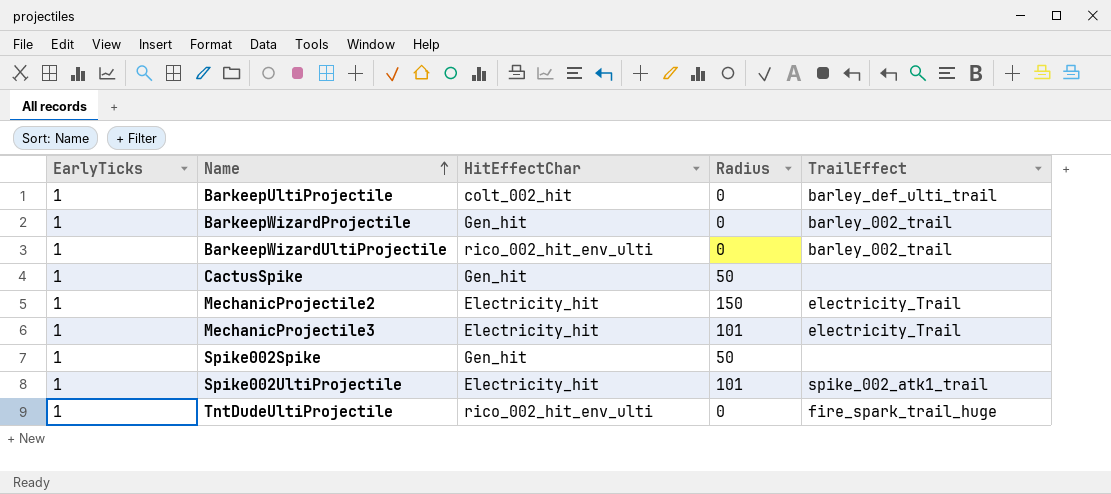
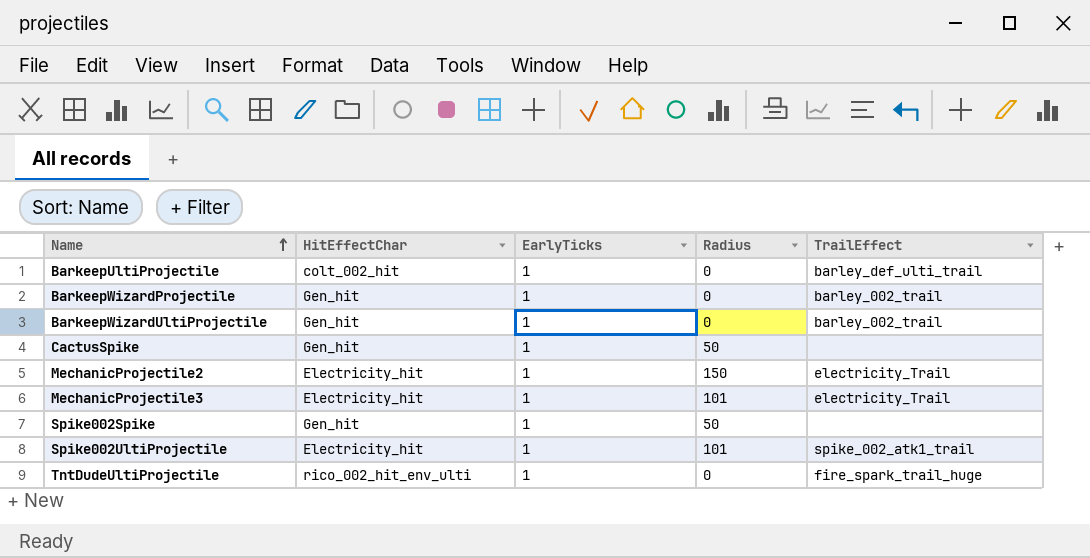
column EarlyTicks | position: 1 -> 3
BarkeepWizardUltiProjectile | HitEffectChar: rico_002_hit_env_ulti -> Gen_hit

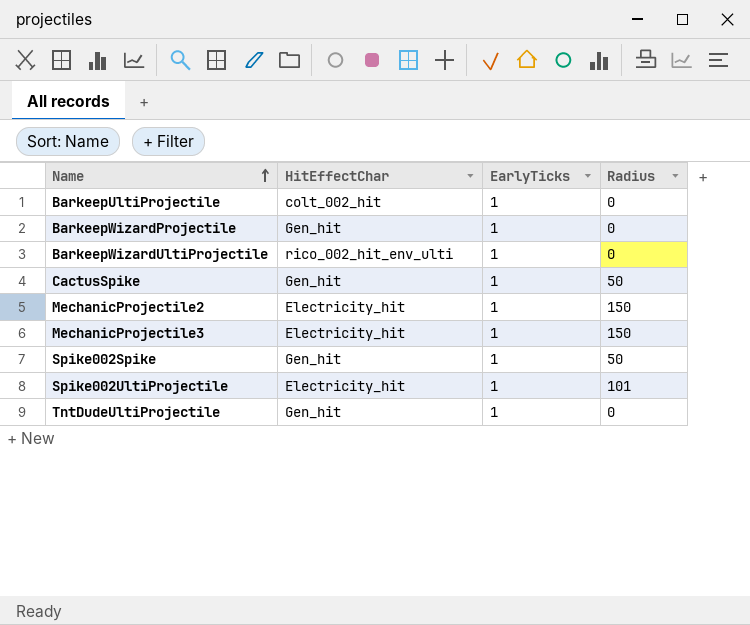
column TrailEffect | position: 5 -> none
BarkeepWizardUltiProjectile | HitEffectChar: Gen_hit -> rico_002_hit_env_ulti
MechanicProjectile3 | Radius: 101 -> 150
TntDudeUltiProjectile | HitEffectChar: rico_002_hit_env_ulti -> Gen_hit

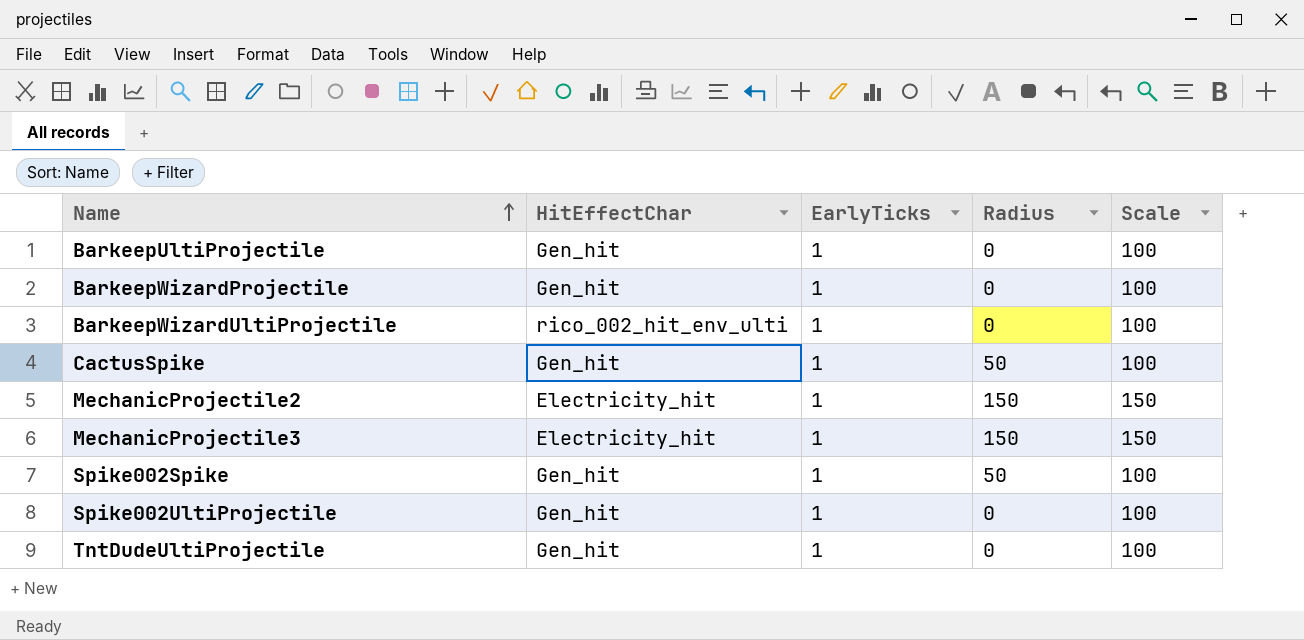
column Scale | position: none -> 5
BarkeepUltiProjectile | HitEffectChar: colt_002_hit -> Gen_hit
Spike002UltiProjectile | HitEffectChar: Electricity_hit -> Gen_hit
Spike002UltiProjectile | Radius: 101 -> 0

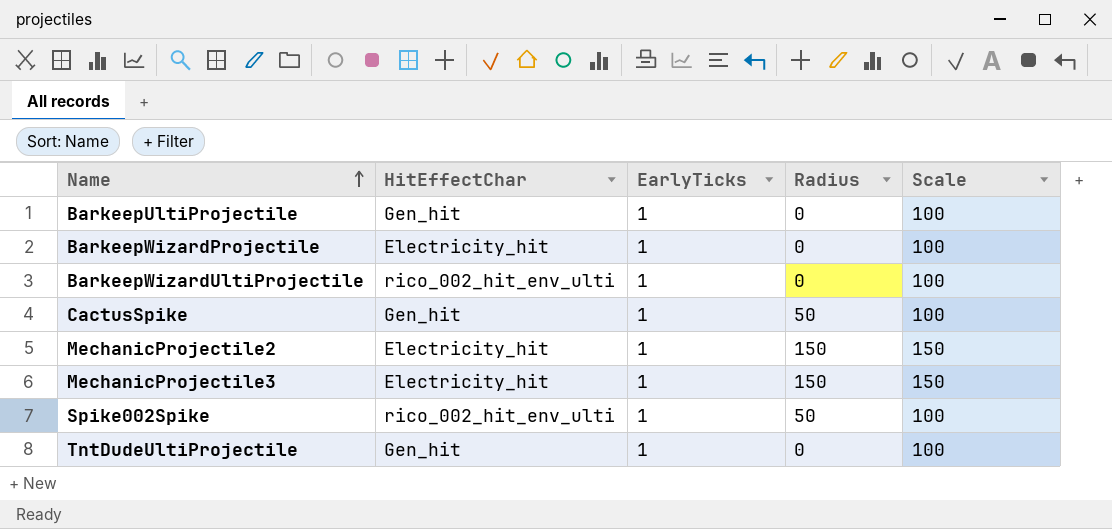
row Spike002UltiProjectile: Gen_hit | 1 | 0 | 100 -> none
BarkeepWizardProjectile | HitEffectChar: Gen_hit -> Electricity_hit
Spike002Spike | HitEffectChar: Gen_hit -> rico_002_hit_env_ulti

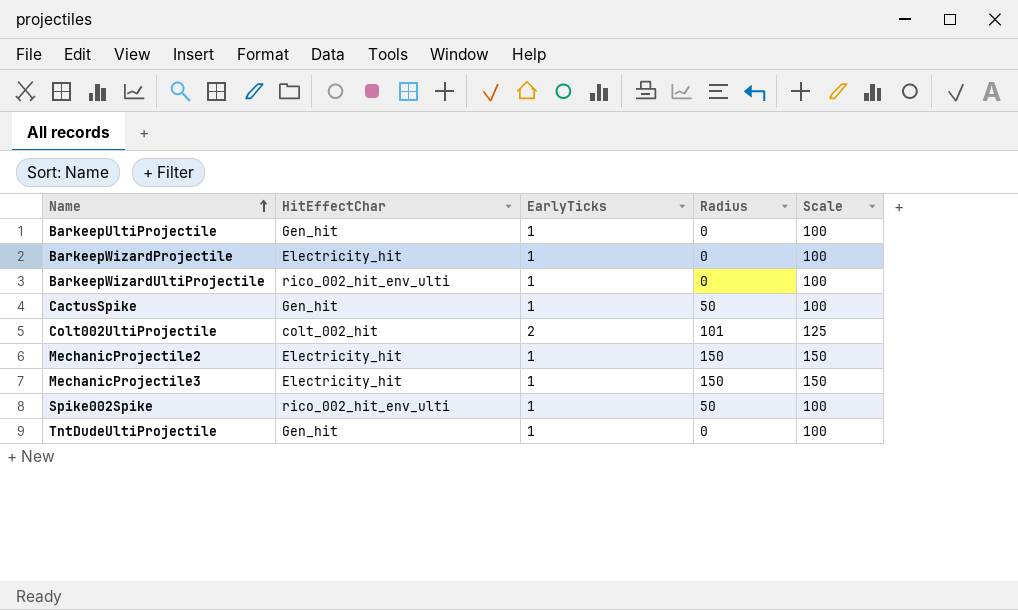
row Colt002UltiProjectile: none -> colt_002_hit | 2 | 101 | 125

